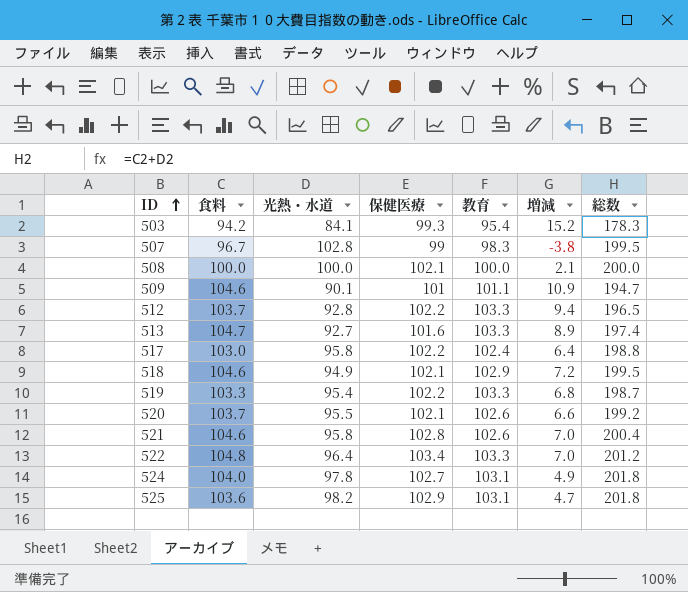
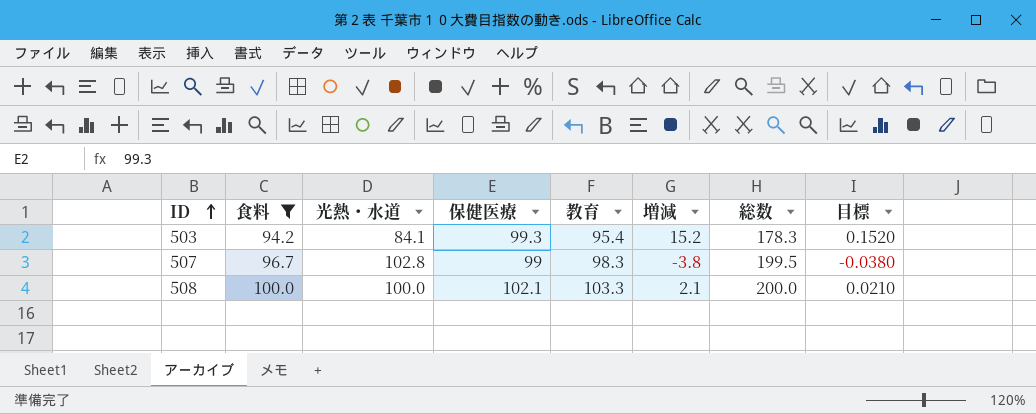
filter: none -> 食料 <= 100.0
column 目標 | formula: none -> [増減] * 0.01
508 | 教育: 100.0 -> 103.3

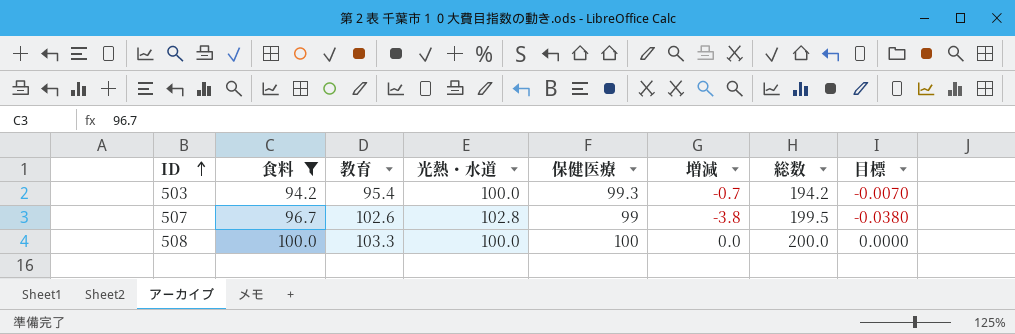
column 教育 | position: 5 -> 3
503 | 光熱・水道: 84.1 -> 100.0
503 | 増減: 15.2 -> -0.7
503 | 総数: 178.3 -> 194.2
503 | 目標: 0.1520 -> -0.0070
507 | 教育: 98.3 -> 102.6
508 | 保健医療: 102.1 -> 100
508 | 増減: 2.1 -> 0.0
508 | 目標: 0.0210 -> 0.0000

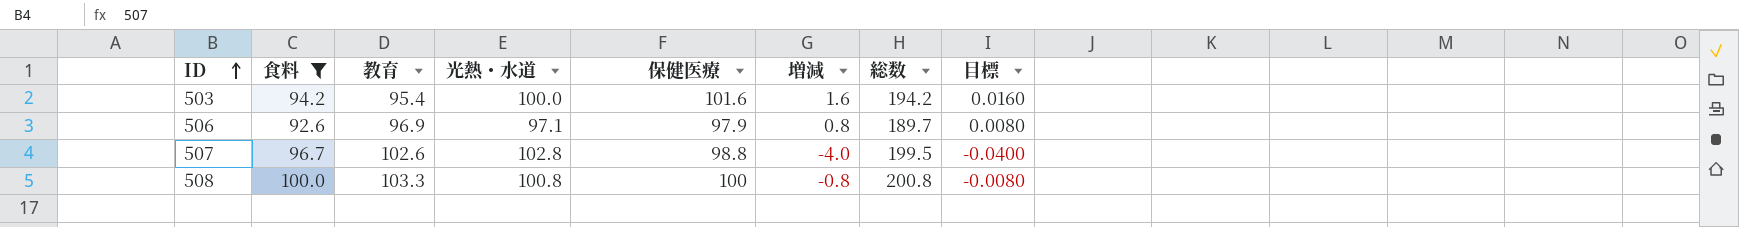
503 | 保健医療: 99.3 -> 101.6
503 | 増減: -0.7 -> 1.6
503 | 目標: -0.0070 -> 0.0160
row 506: none -> 92.6 | 96.9 | 97.1 | 97.9 | 0.8 | 189.7 | 0.0080
507 | 保健医療: 99 -> 98.8
507 | 増減: -3.8 -> -4.0
507 | 目標: -0.0380 -> -0.0400
508 | 光熱・水道: 100.0 -> 100.8
508 | 増減: 0.0 -> -0.8
508 | 総数: 200.0 -> 200.8
508 | 目標: 0.0000 -> -0.0080

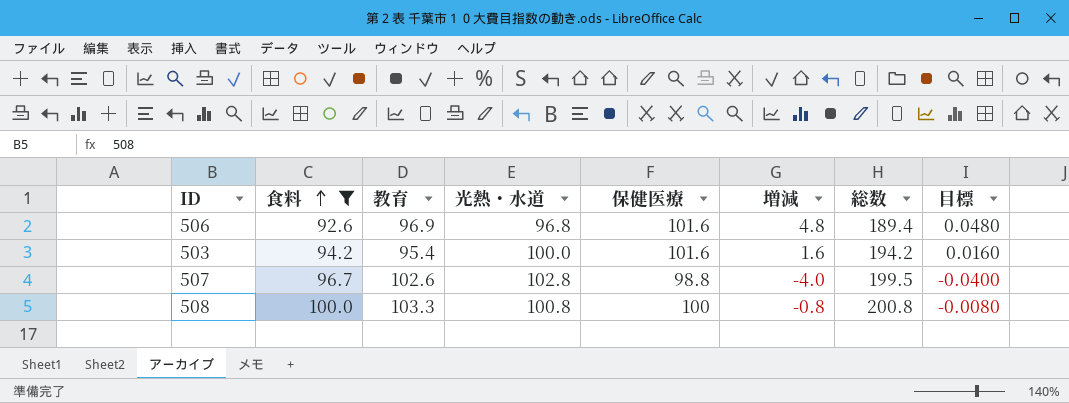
row order: ID ascending -> 食料 ascending
506 | 光熱・水道: 97.1 -> 96.8
506 | 保健医療: 97.9 -> 101.6
506 | 増減: 0.8 -> 4.8
506 | 総数: 189.7 -> 189.4
506 | 目標: 0.0080 -> 0.0480

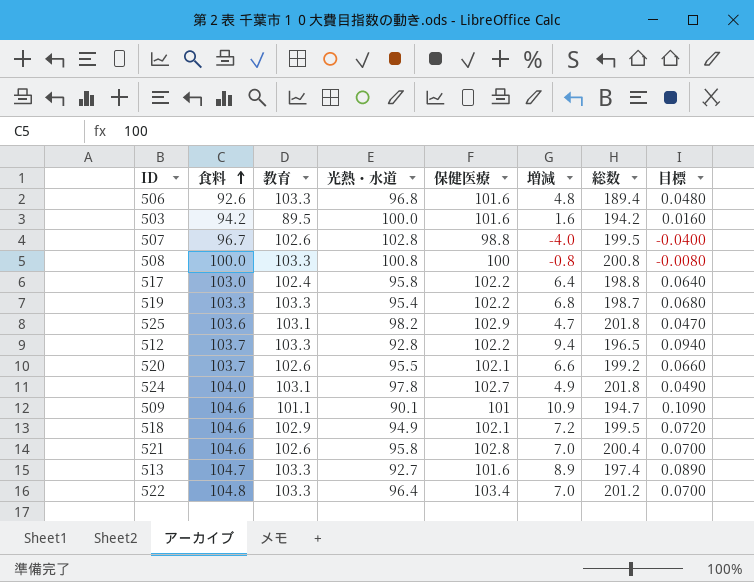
filter: 食料 <= 100.0 -> none
506 | 教育: 96.9 -> 103.3
503 | 教育: 95.4 -> 89.5

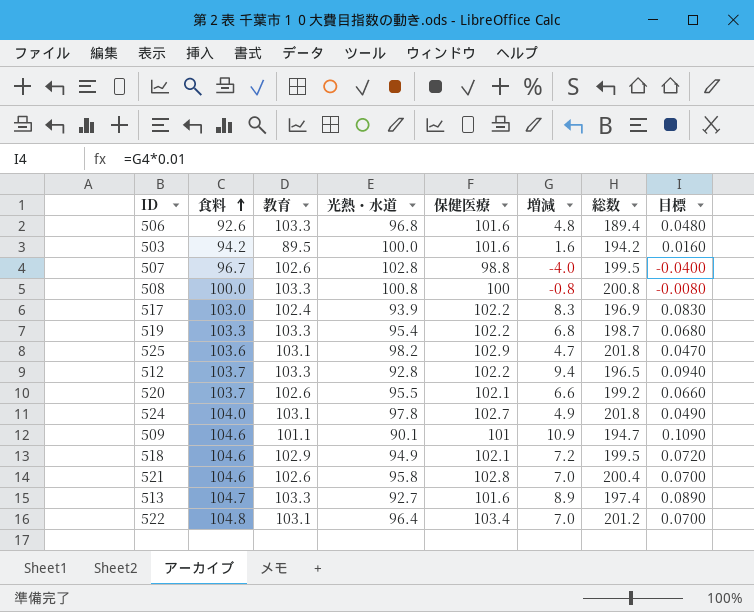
517 | 光熱・水道: 95.8 -> 93.9
517 | 増減: 6.4 -> 8.3
517 | 総数: 198.8 -> 196.9
517 | 目標: 0.0640 -> 0.0830
522 | 教育: 103.3 -> 103.1

